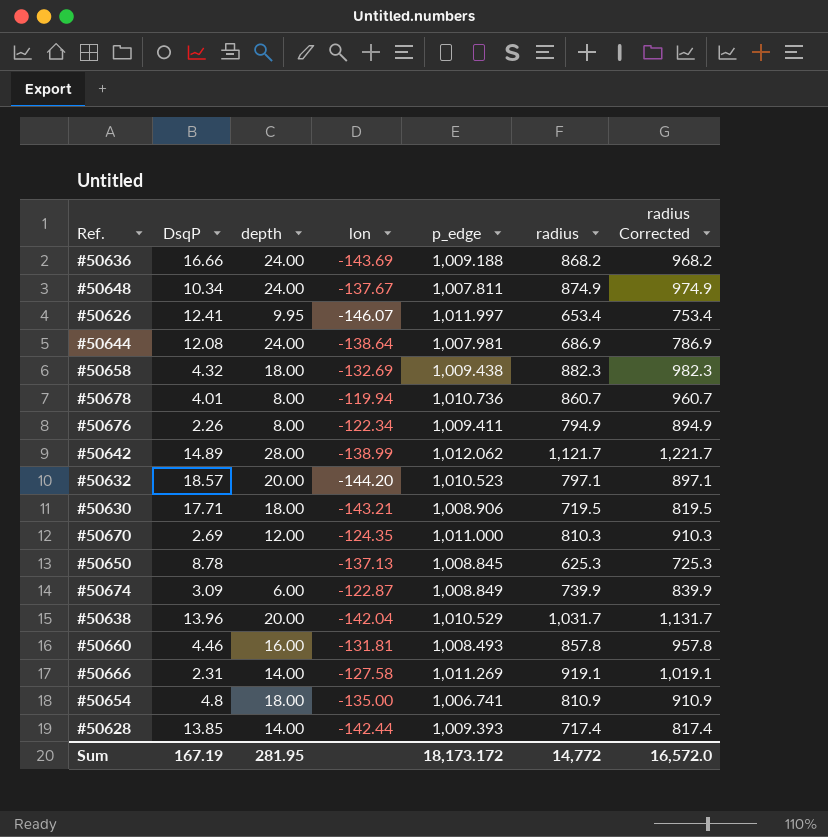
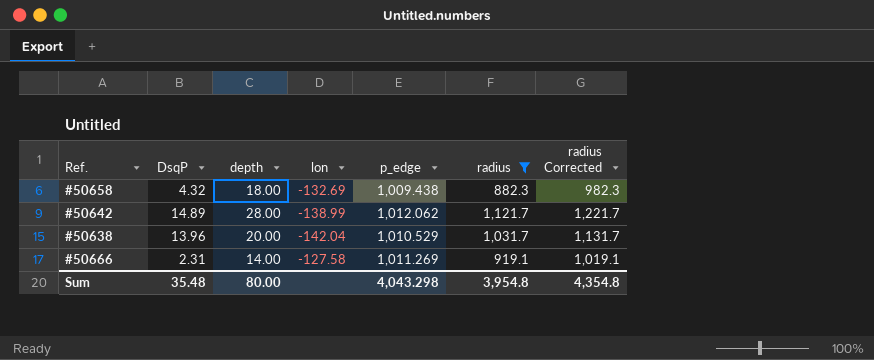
filter: none -> radius >= 882.3
Sum | DsqP: 167.19 -> 35.48
Sum | depth: 281.95 -> 80.00
Sum | p_edge: 18,173.172 -> 4,043.298
Sum | radius: 14,772 -> 3,954.8
Sum | radius Corrected: 16,572.0 -> 4,354.8

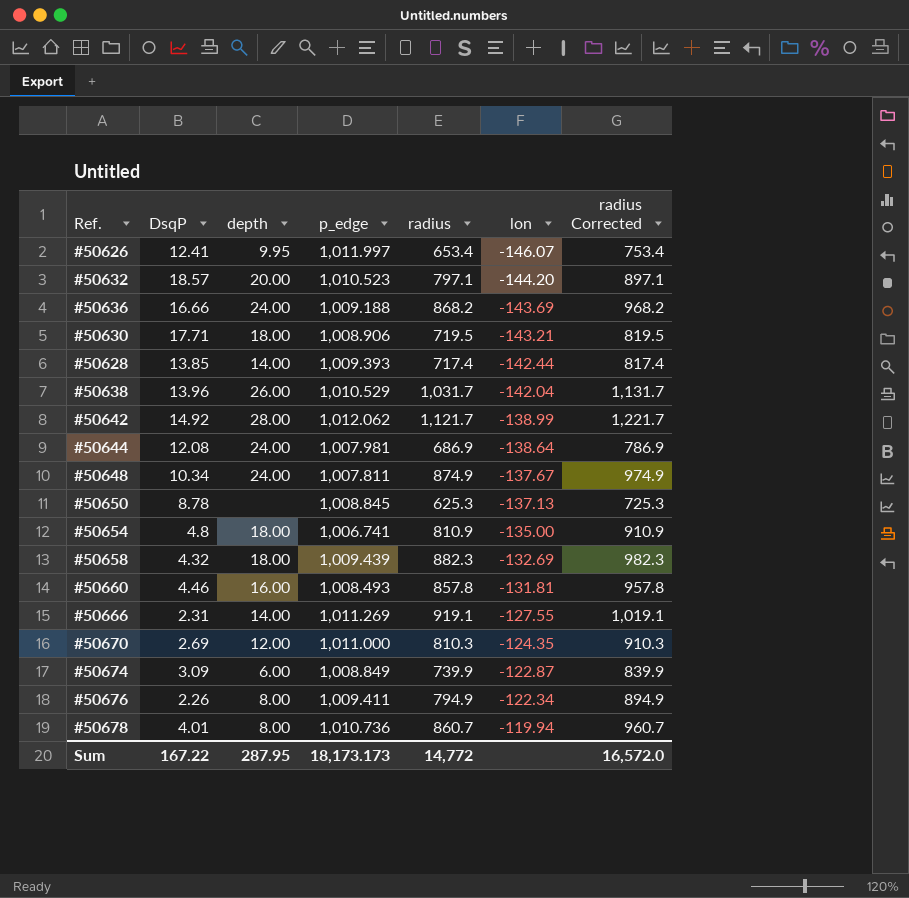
filter: radius >= 882.3 -> none
row order: none -> lon ascending
column lon | position: 4 -> 6
#50638 | depth: 20.00 -> 26.00
#50642 | DsqP: 14.89 -> 14.92
#50658 | p_edge: 1,009.438 -> 1,009.439
#50666 | lon: -127.58 -> -127.55
Sum | DsqP: 35.48 -> 167.22
Sum | depth: 80.00 -> 287.95
Sum | p_edge: 4,043.298 -> 18,173.173
Sum | radius: 3,954.8 -> 14,772
Sum | radius Corrected: 4,354.8 -> 16,572.0

